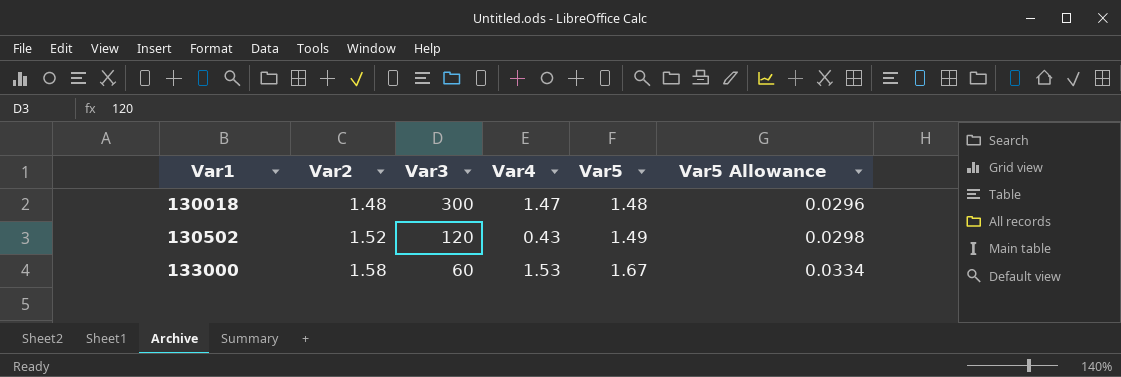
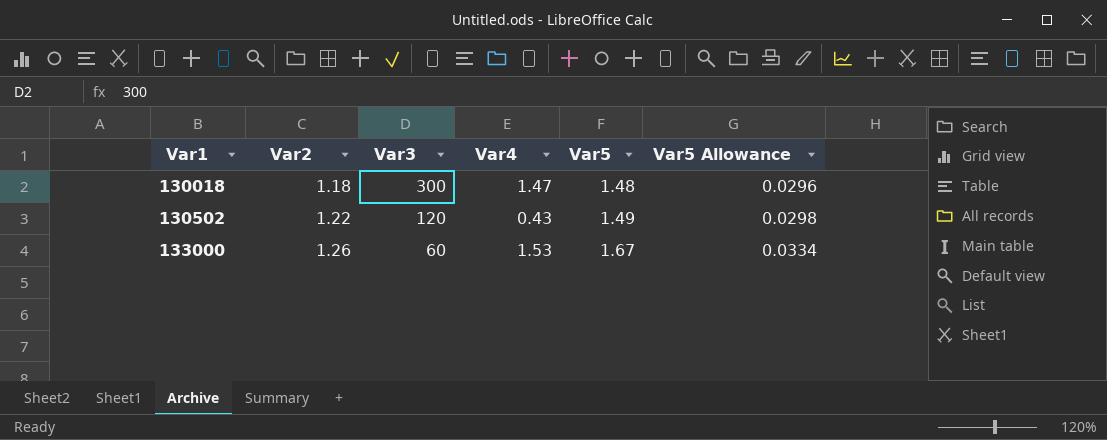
130018 | Var2: 1.48 -> 1.18
130502 | Var2: 1.52 -> 1.22
133000 | Var2: 1.58 -> 1.26

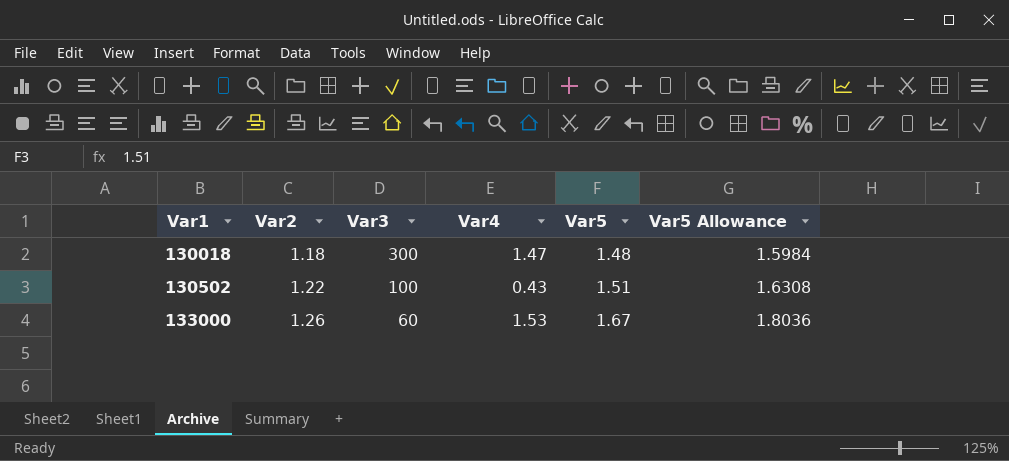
column Var5 Allowance | formula: [Var5] * 0.02 -> [Var5] * 1.08
130502 | Var3: 120 -> 100
130502 | Var5: 1.49 -> 1.51

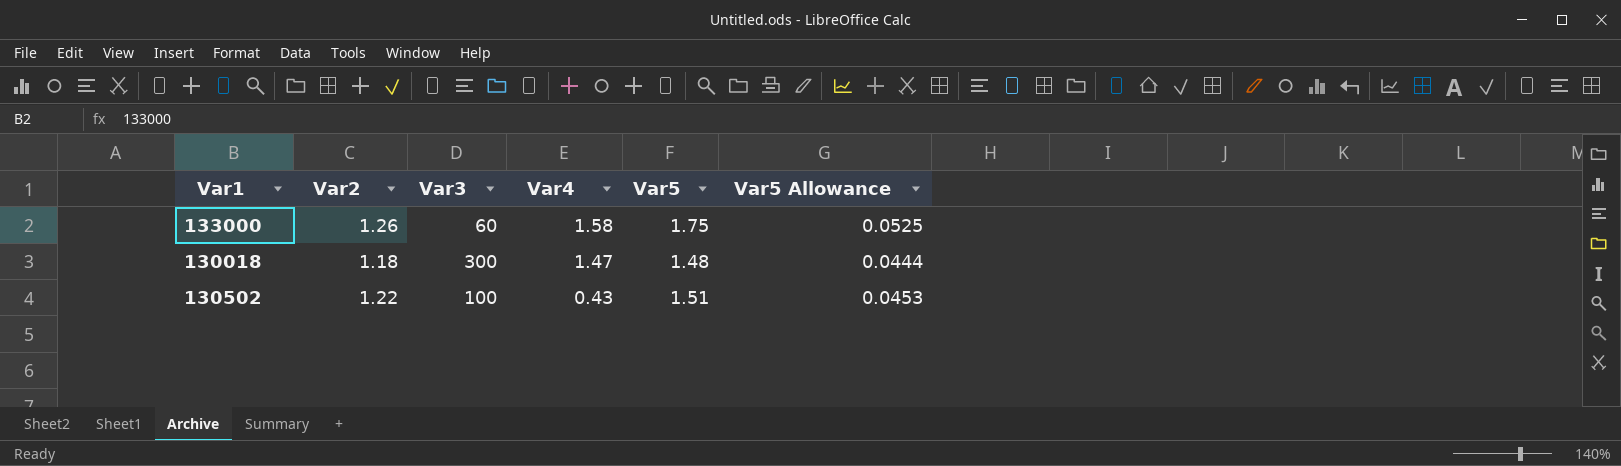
row order: Var1 ascending -> Var4 descending
column Var5 Allowance | formula: [Var5] * 1.08 -> [Var5] * 0.03
133000 | Var4: 1.53 -> 1.58
133000 | Var5: 1.67 -> 1.75

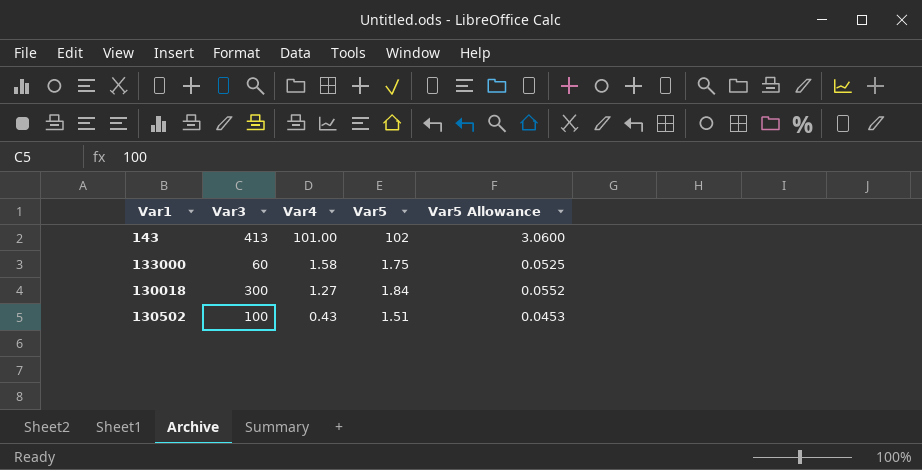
column Var2 | position: 2 -> none
row 143: none -> 413 | 101.00 | 102 | 3.0600
130018 | Var4: 1.47 -> 1.27
130018 | Var5: 1.48 -> 1.84
130018 | Var5 Allowance: 0.0444 -> 0.0552

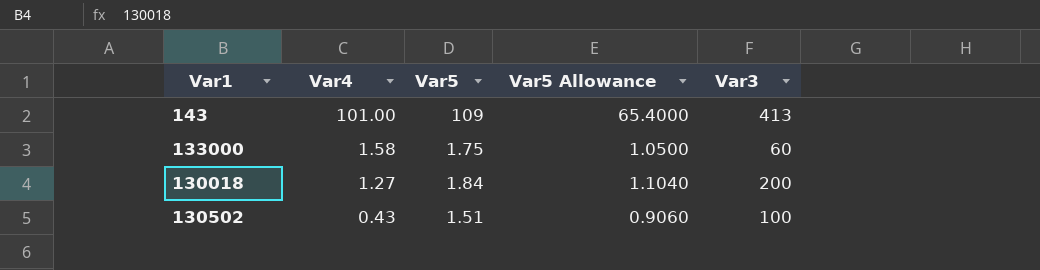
column Var5 Allowance | formula: [Var5] * 0.03 -> [Var5] * 0.6
column Var3 | position: 2 -> 5
143 | Var5: 102 -> 109
130018 | Var3: 300 -> 200

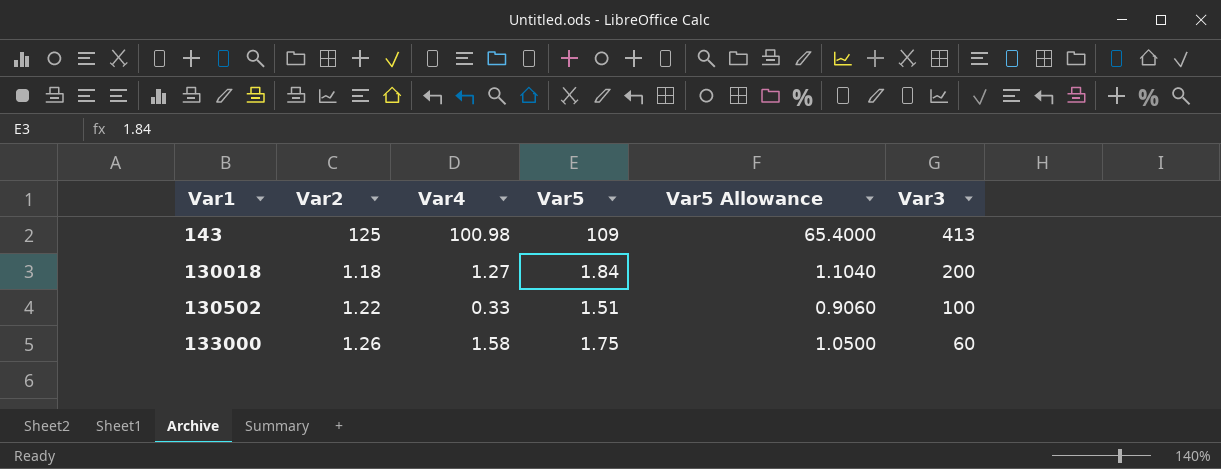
row order: Var4 descending -> Var1 ascending
column Var2 | position: none -> 2
143 | Var4: 101.00 -> 100.98
130502 | Var4: 0.43 -> 0.33

